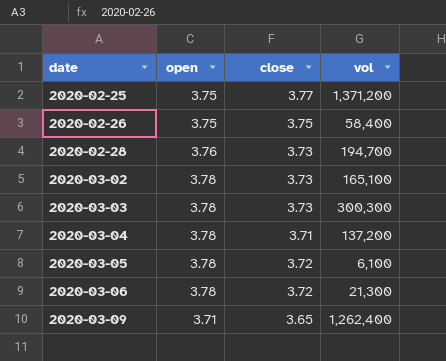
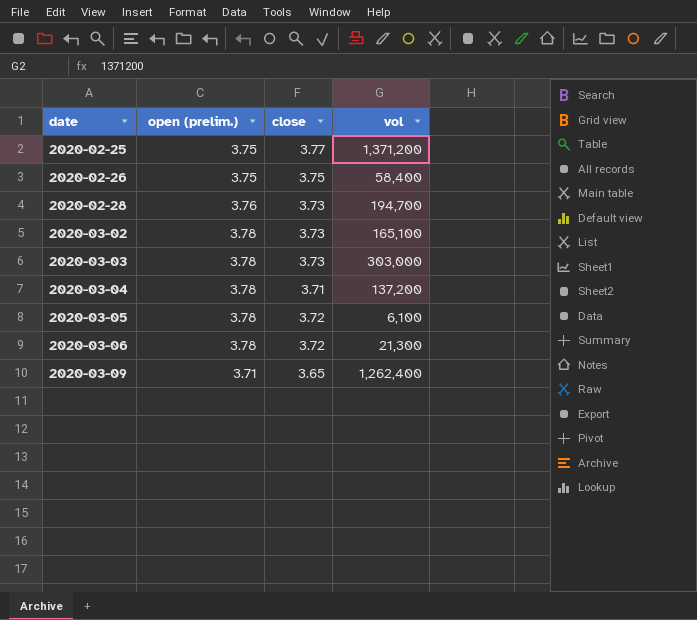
column name: open -> open (prelim.)
2020-03-03 | vol: 300,300 -> 303,000

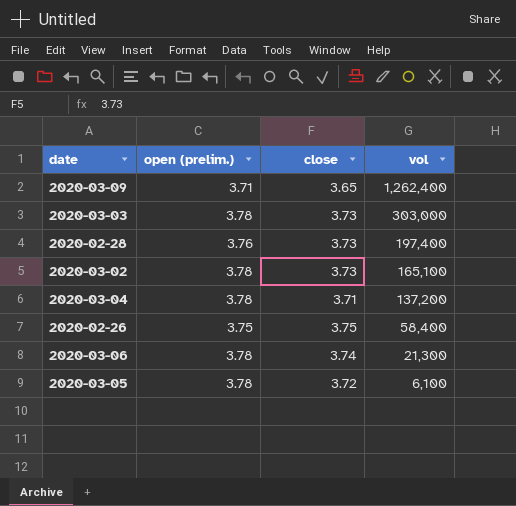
row order: date ascending -> vol descending
row 2020-02-25: 3.75 | 3.77 | 1,371,200 -> none
2020-02-28 | vol: 194,700 -> 197,400
2020-03-06 | close: 3.72 -> 3.74

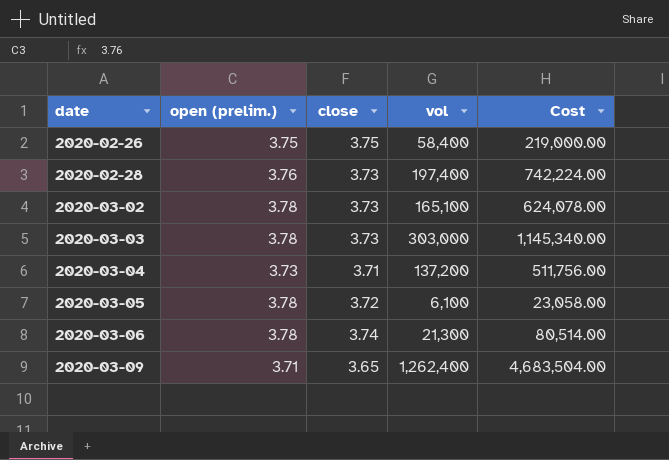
row order: vol descending -> date ascending
column Cost | formula: none -> [open (prelim.)] * [vol]
2020-03-04 | open (prelim.): 3.78 -> 3.73

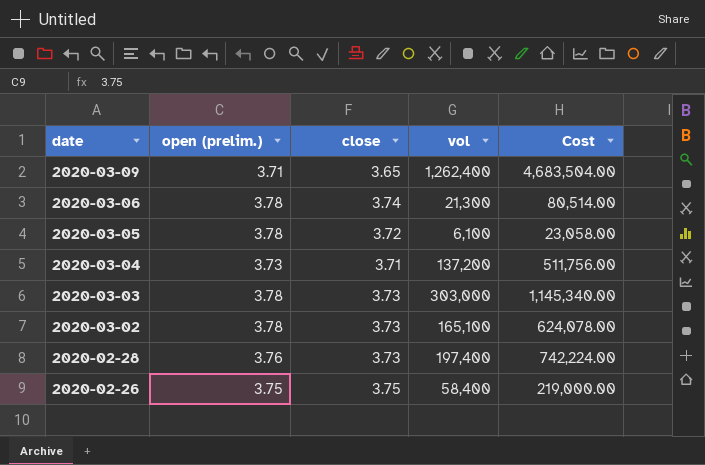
row order: date ascending -> date descending

